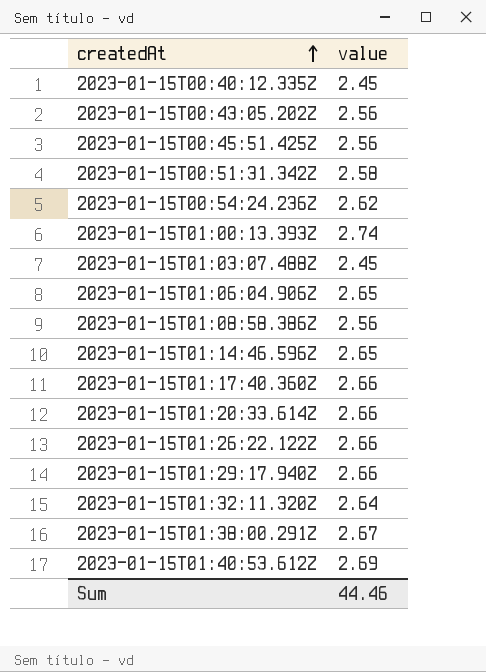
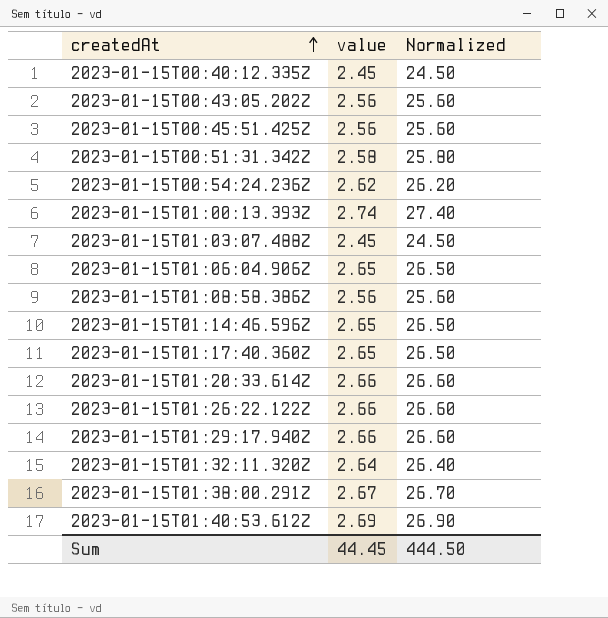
column Normalized | formula: none -> [value] * 10
2023-01-15T01:17:40.360Z | value: 2.66 -> 2.65
Sum | value: 44.46 -> 44.45

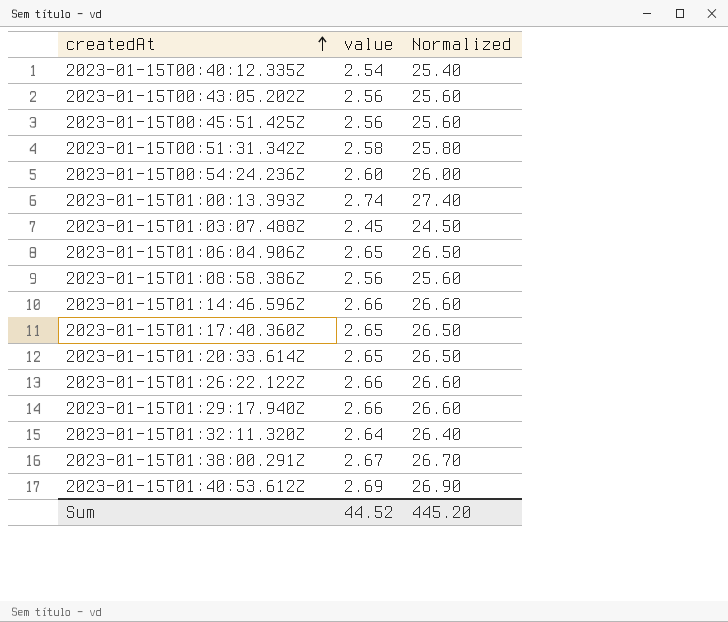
2023-01-15T00:40:12.335Z | value: 2.45 -> 2.54
2023-01-15T00:40:12.335Z | Normalized: 24.50 -> 25.40
2023-01-15T00:54:24.236Z | value: 2.62 -> 2.60
2023-01-15T00:54:24.236Z | Normalized: 26.20 -> 26.00
2023-01-15T01:14:46.596Z | value: 2.65 -> 2.66
2023-01-15T01:14:46.596Z | Normalized: 26.50 -> 26.60
2023-01-15T01:20:33.614Z | value: 2.66 -> 2.65
2023-01-15T01:20:33.614Z | Normalized: 26.60 -> 26.50
Sum | value: 44.45 -> 44.52
Sum | Normalized: 444.50 -> 445.20

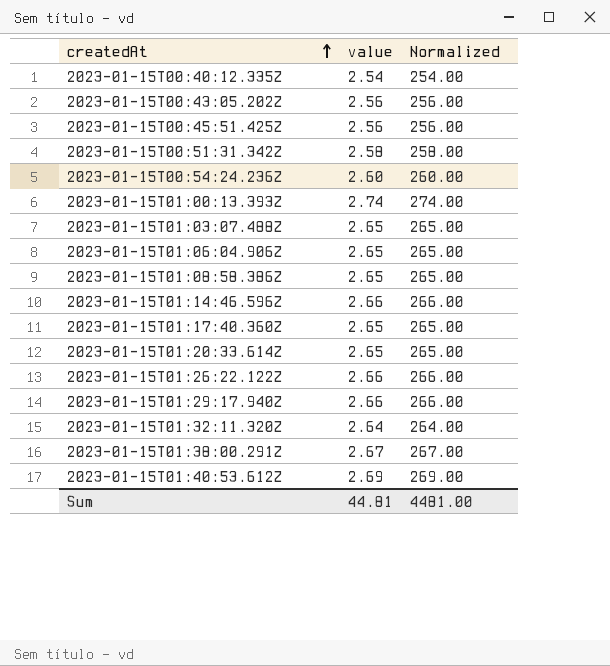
column Normalized | formula: [value] * 10 -> [value] * 100
2023-01-15T01:03:07.488Z | value: 2.45 -> 2.65
2023-01-15T01:08:58.386Z | value: 2.56 -> 2.65
Sum | value: 44.52 -> 44.81
Sum | Normalized: 445.20 -> 4481.00

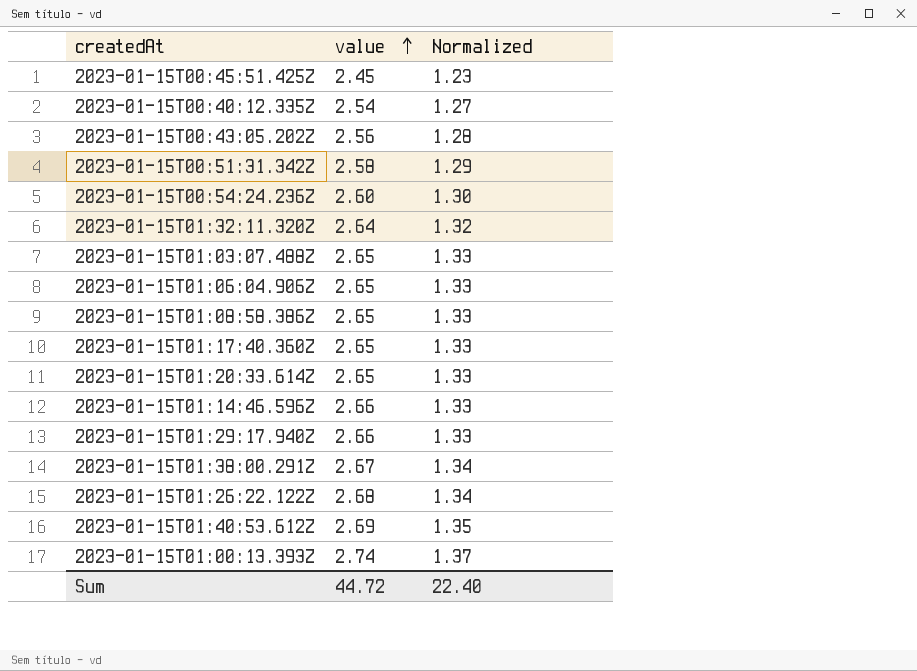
row order: createdAt ascending -> value ascending
column Normalized | formula: [value] * 100 -> [value] * 0.5
2023-01-15T00:45:51.425Z | value: 2.56 -> 2.45
2023-01-15T01:26:22.122Z | value: 2.66 -> 2.68
Sum | value: 44.81 -> 44.72
Sum | Normalized: 4481.00 -> 22.40

